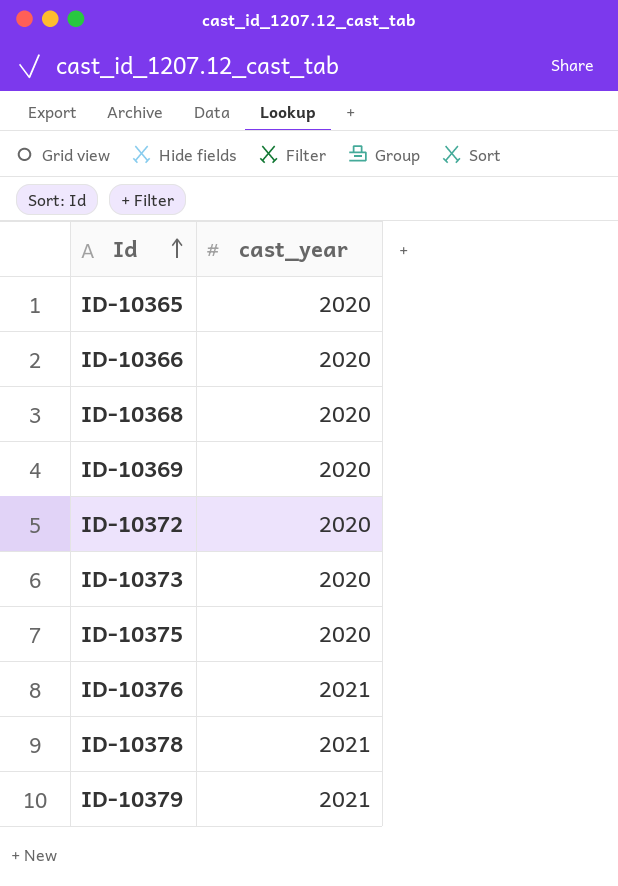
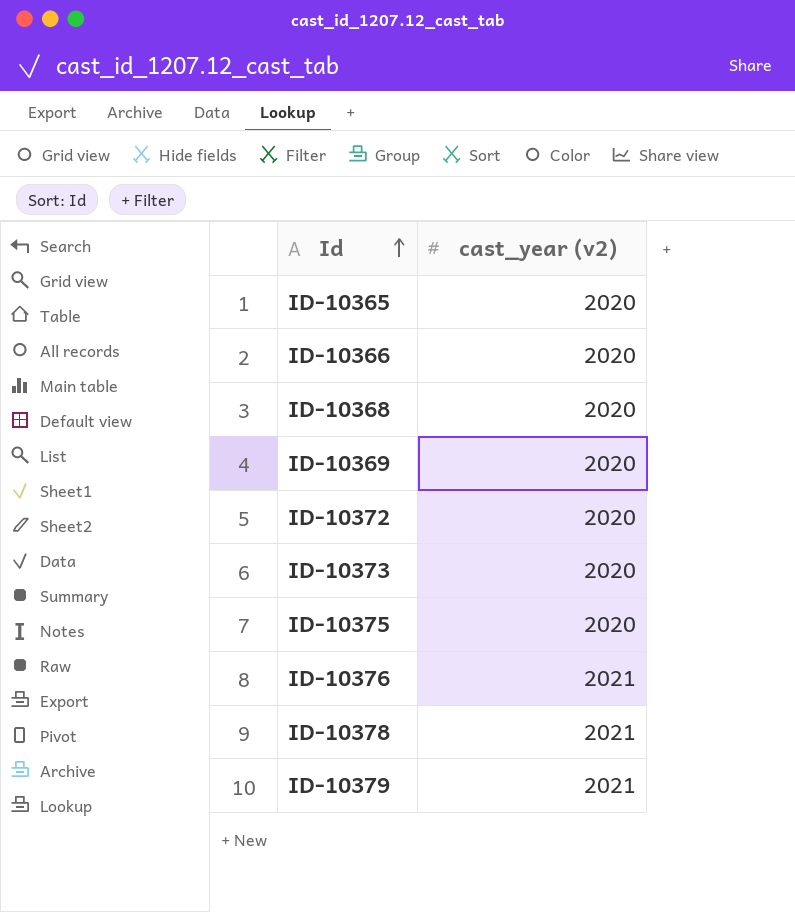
column name: cast_year -> cast_year (v2)

